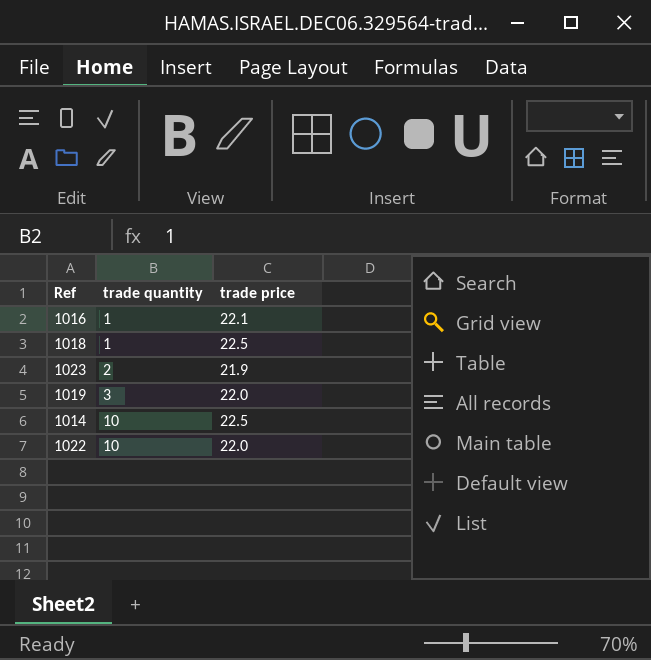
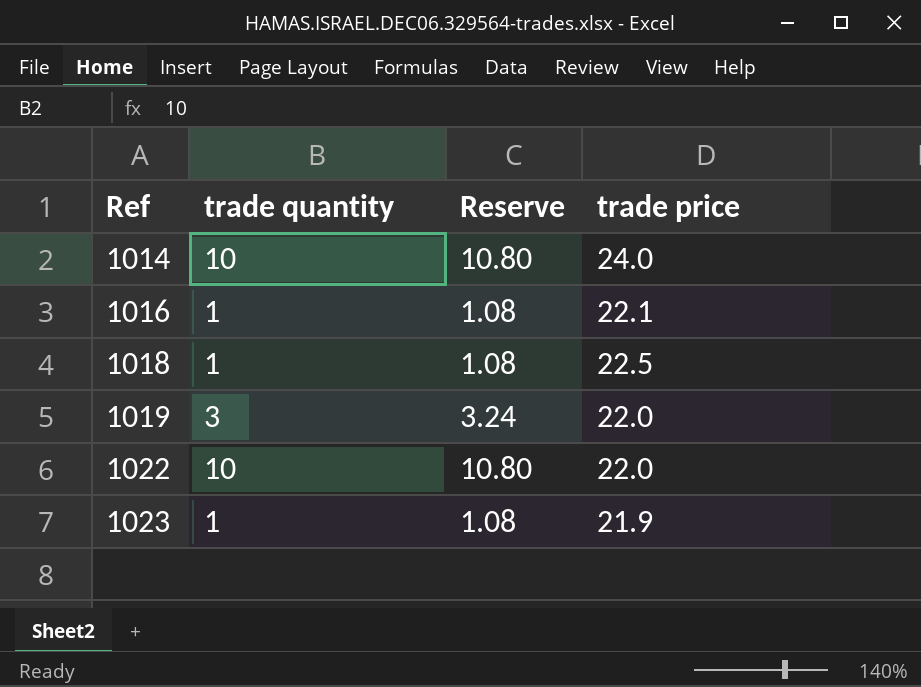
row order: trade quantity ascending -> Ref ascending
column Reserve | formula: none -> [trade quantity] * 1.08
1014 | trade price: 22.5 -> 24.0
1023 | trade quantity: 2 -> 1

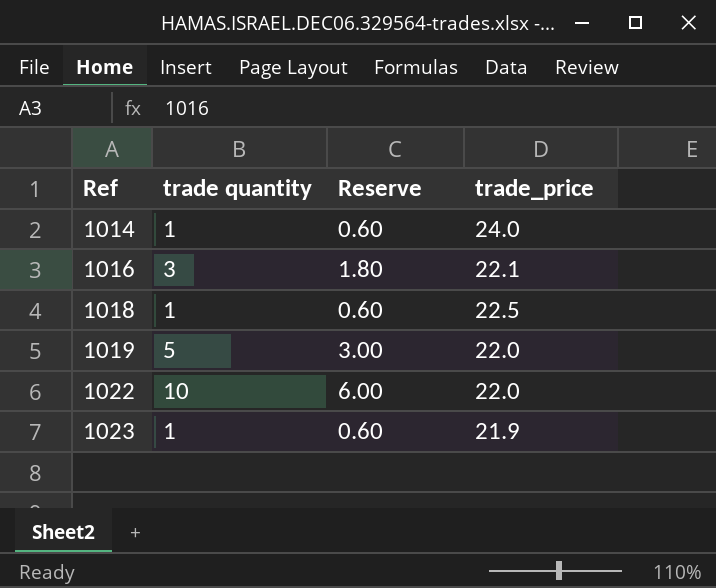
column Reserve | formula: [trade quantity] * 1.08 -> [trade quantity] * 0.6
column name: trade price -> trade_price
1014 | trade quantity: 10 -> 1
1016 | trade quantity: 1 -> 3
1019 | trade quantity: 3 -> 5

